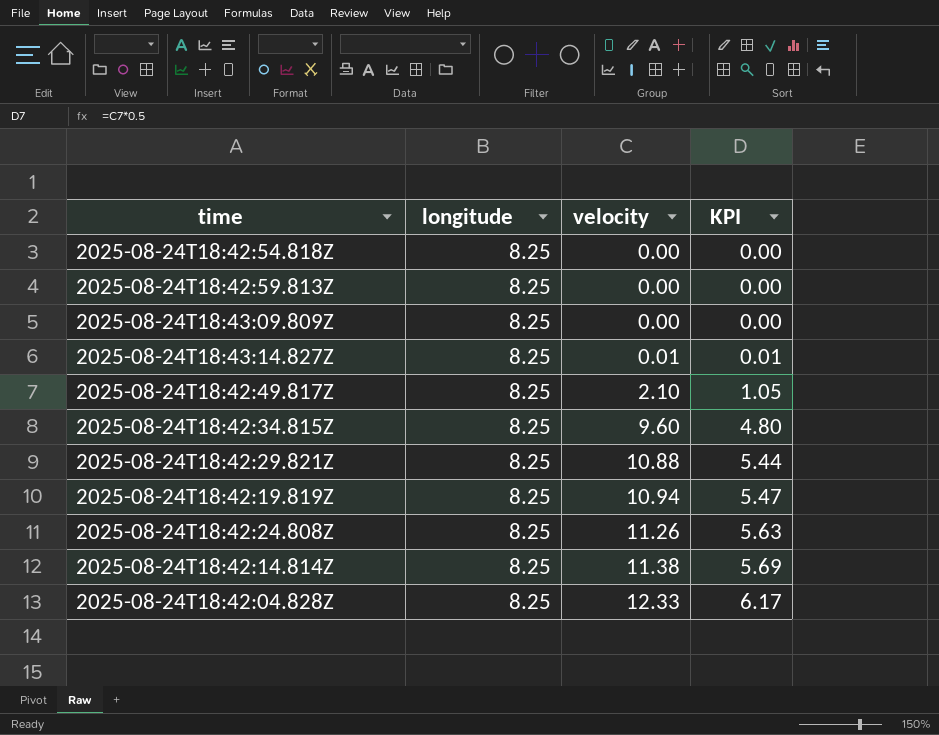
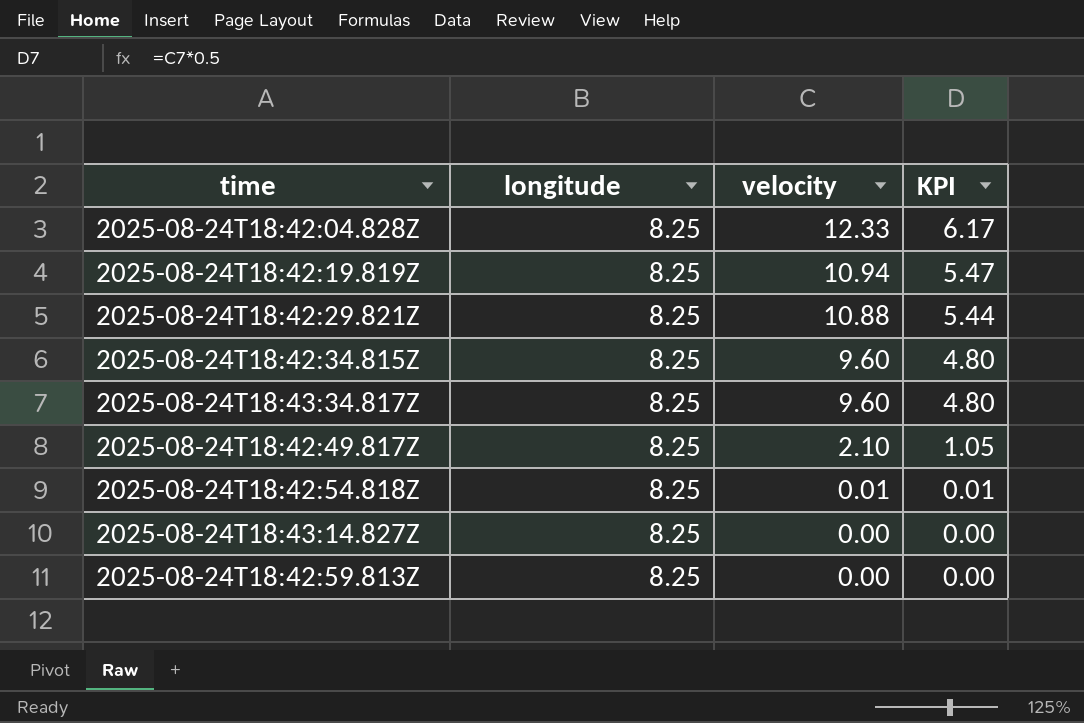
row order: velocity ascending -> velocity descending
row 2025-08-24T18:43:09.809Z: 8.25 | 0.00 | 0.00 -> none
row 2025-08-24T18:42:24.808Z: 8.25 | 11.26 | 5.63 -> none
row 2025-08-24T18:42:14.814Z: 8.25 | 11.38 | 5.69 -> none
row 2025-08-24T18:43:34.817Z: none -> 8.25 | 9.60 | 4.80
2025-08-24T18:42:54.818Z | velocity: 0.00 -> 0.01
2025-08-24T18:42:54.818Z | KPI: 0.00 -> 0.01
2025-08-24T18:43:14.827Z | velocity: 0.01 -> 0.00
2025-08-24T18:43:14.827Z | KPI: 0.01 -> 0.00

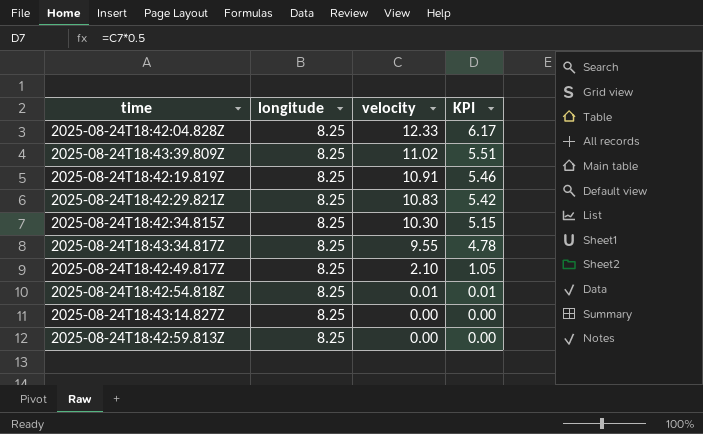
row 2025-08-24T18:43:39.809Z: none -> 8.25 | 11.02 | 5.51
2025-08-24T18:42:19.819Z | velocity: 10.94 -> 10.91
2025-08-24T18:42:19.819Z | KPI: 5.47 -> 5.46
2025-08-24T18:42:29.821Z | velocity: 10.88 -> 10.83
2025-08-24T18:42:29.821Z | KPI: 5.44 -> 5.42
2025-08-24T18:42:34.815Z | velocity: 9.60 -> 10.30
2025-08-24T18:42:34.815Z | KPI: 4.80 -> 5.15
2025-08-24T18:43:34.817Z | velocity: 9.60 -> 9.55
2025-08-24T18:43:34.817Z | KPI: 4.80 -> 4.78

